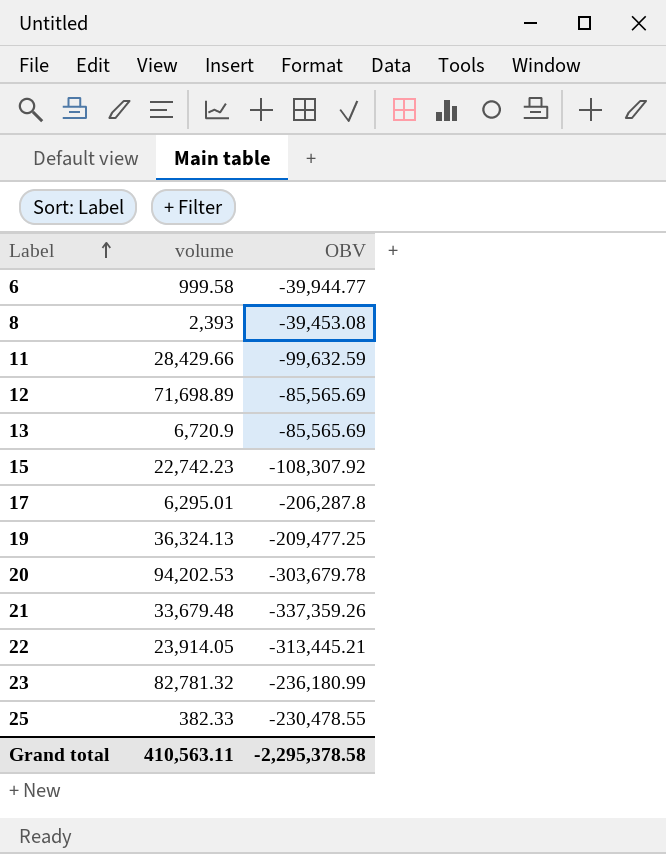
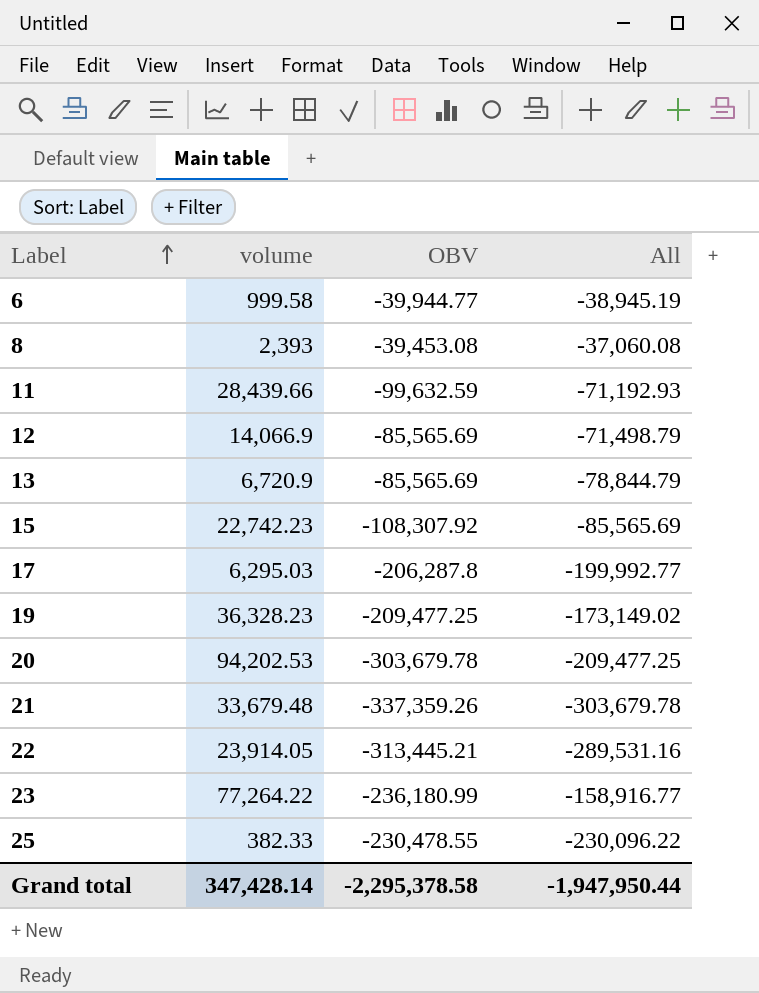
column All | formula: none -> [volume] + [OBV]
11 | volume: 28,429.66 -> 28,439.66
12 | volume: 71,698.89 -> 14,066.9
17 | volume: 6,295.01 -> 6,295.03
19 | volume: 36,324.13 -> 36,328.23
23 | volume: 82,781.32 -> 77,264.22
Grand total | volume: 410,563.11 -> 347,428.14

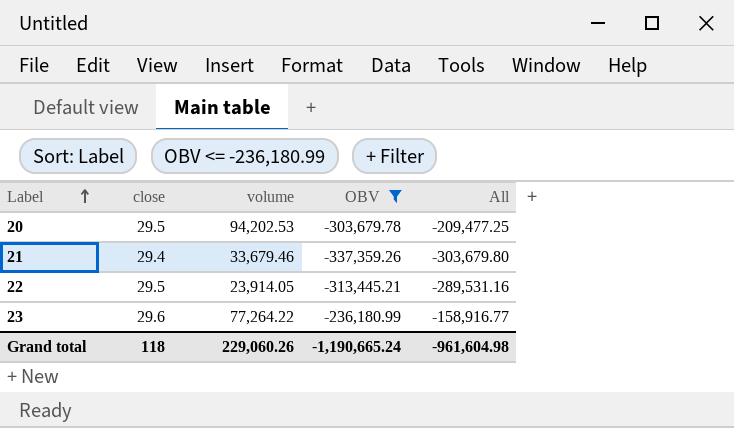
filter: none -> OBV <= -236,180.99
column close | position: none -> 2
21 | volume: 33,679.48 -> 33,679.46
21 | All: -303,679.78 -> -303,679.80
Grand total | volume: 347,428.14 -> 229,060.26
Grand total | OBV: -2,295,378.58 -> -1,190,665.24
Grand total | All: -1,947,950.44 -> -961,604.98

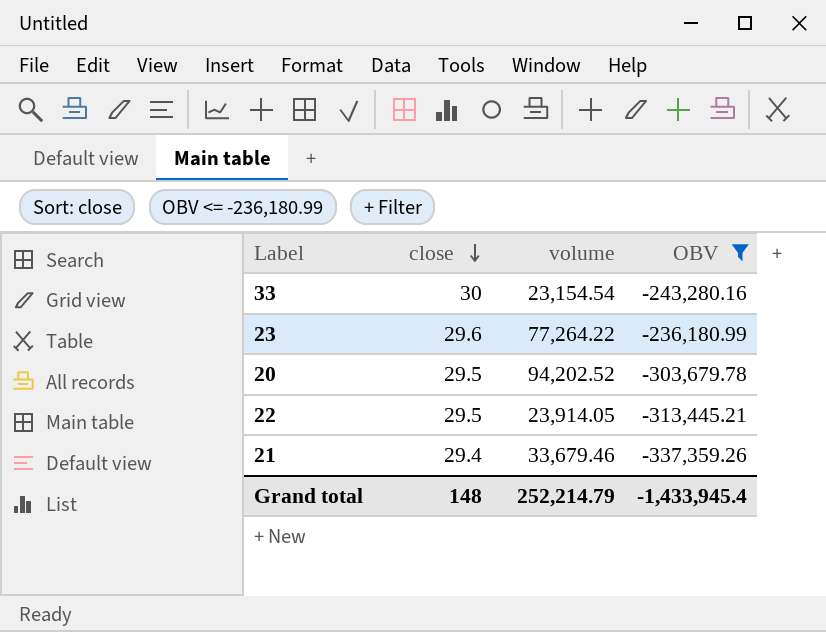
row order: Label ascending -> close descending
column All | formula: [volume] + [OBV] -> none
row 33: none -> 30 | 23,154.54 | -243,280.16
20 | volume: 94,202.53 -> 94,202.52
Grand total | close: 118 -> 148
Grand total | volume: 229,060.26 -> 252,214.79
Grand total | OBV: -1,190,665.24 -> -1,433,945.4

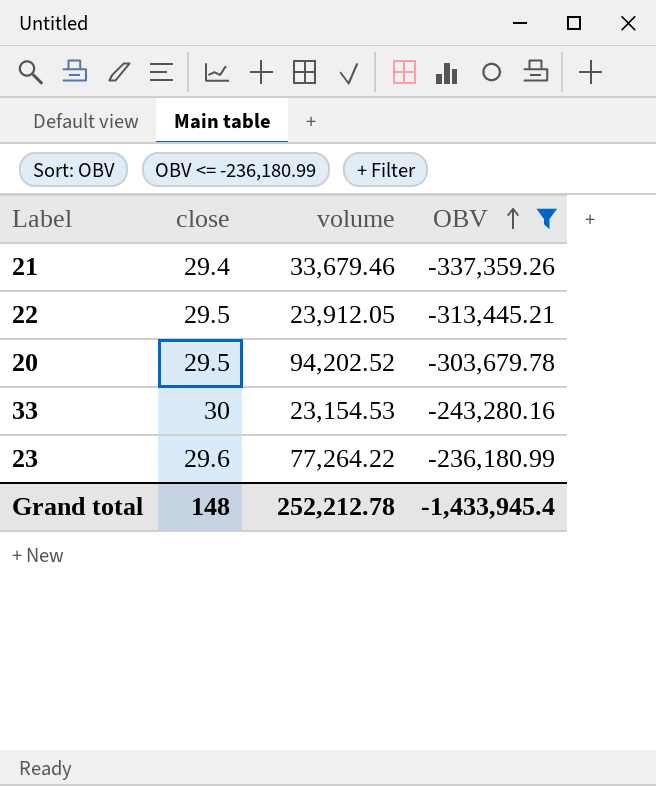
row order: close descending -> OBV ascending
22 | volume: 23,914.05 -> 23,912.05
33 | volume: 23,154.54 -> 23,154.53
Grand total | volume: 252,214.79 -> 252,212.78

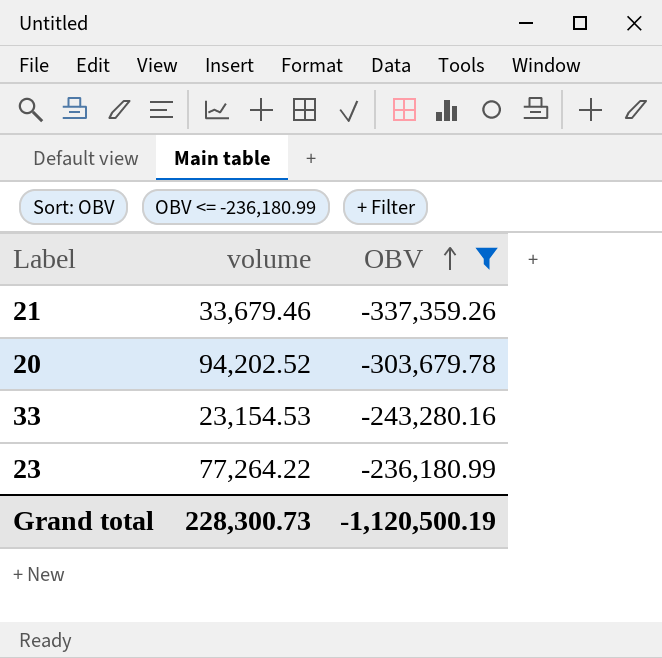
column close | position: 2 -> none
row 22: 29.5 | 23,912.05 | -313,445.21 -> none
Grand total | volume: 252,212.78 -> 228,300.73
Grand total | OBV: -1,433,945.4 -> -1,120,500.19

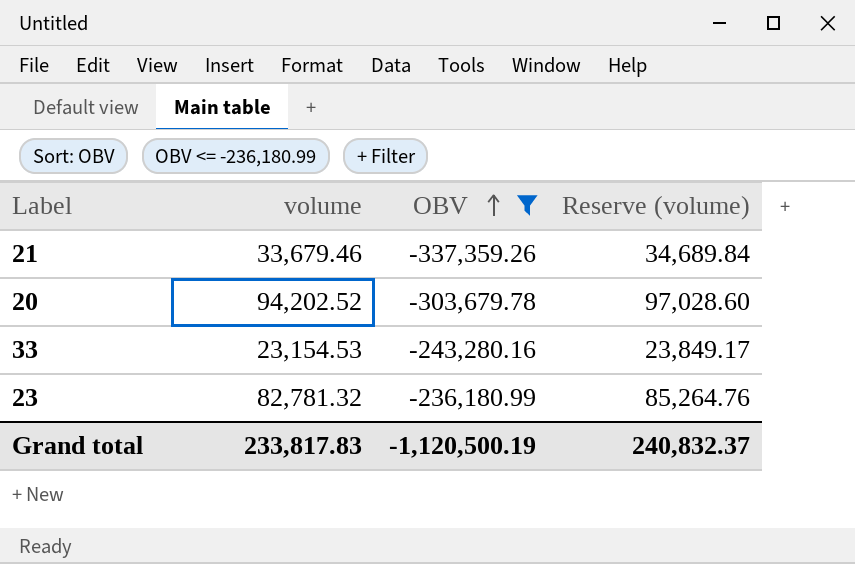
column Reserve (volume) | formula: none -> [volume] * 1.03
23 | volume: 77,264.22 -> 82,781.32
Grand total | volume: 228,300.73 -> 233,817.83

